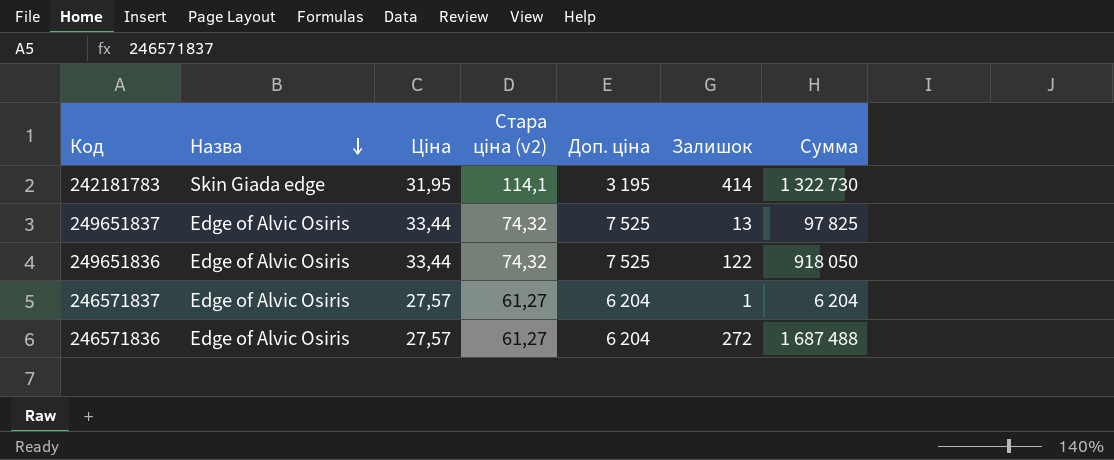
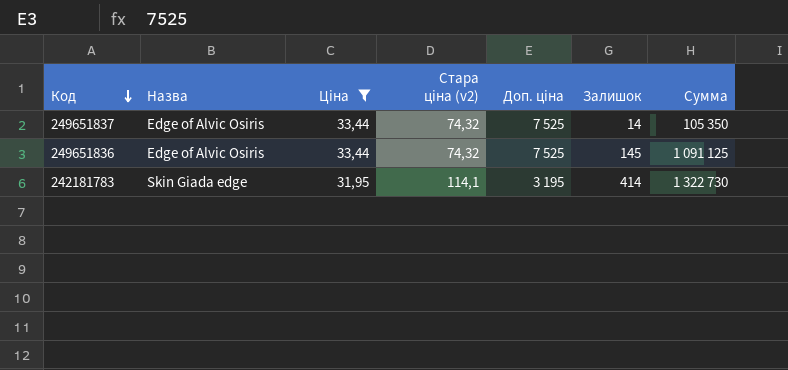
filter: none -> Ціна != 27,57
row order: Назва descending -> Код descending
249651837 | Залишок: 13 -> 14
249651837 | Сумма: 97 825 -> 105 350
249651836 | Залишок: 122 -> 145
249651836 | Сумма: 918 050 -> 1 091 125

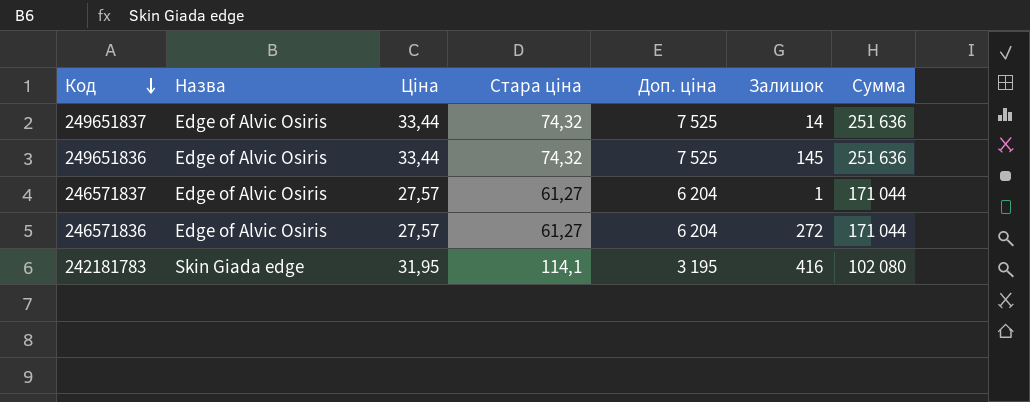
filter: Ціна != 27,57 -> none
column name: Стара ціна (v2) -> Стара ціна
column Сумма | formula: [Доп. ціна] * [Залишок] -> [Ціна] * [Доп. ціна]
242181783 | Залишок: 414 -> 416

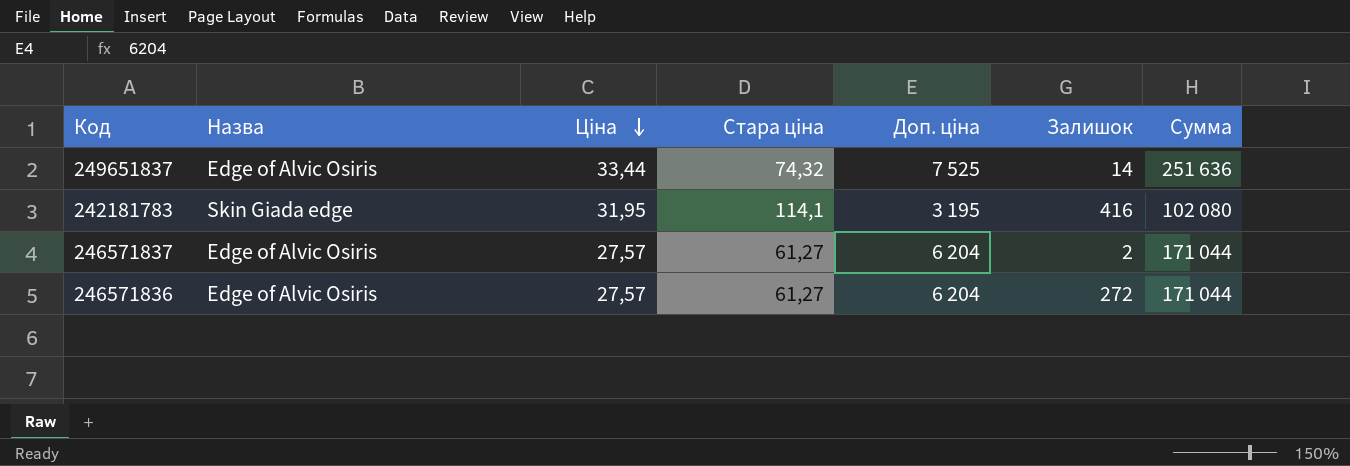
row order: Код descending -> Ціна descending
row 249651836: Edge of Alvic Osiris | 33,44 | 74,32 | 7 525 | 145 | 251 636 -> none
246571837 | Залишок: 1 -> 2

